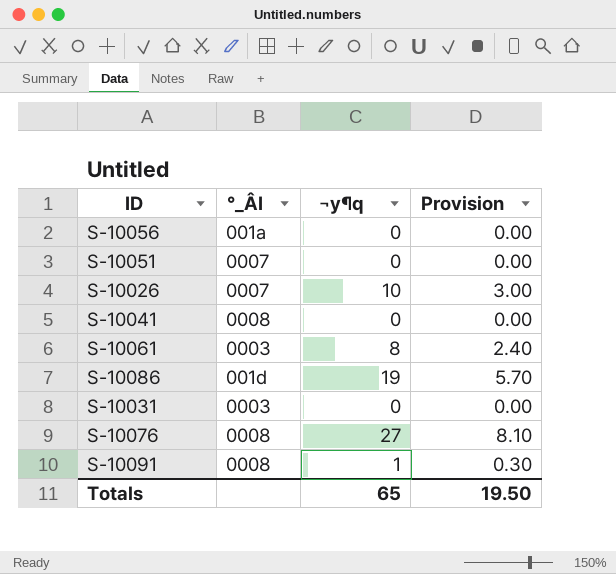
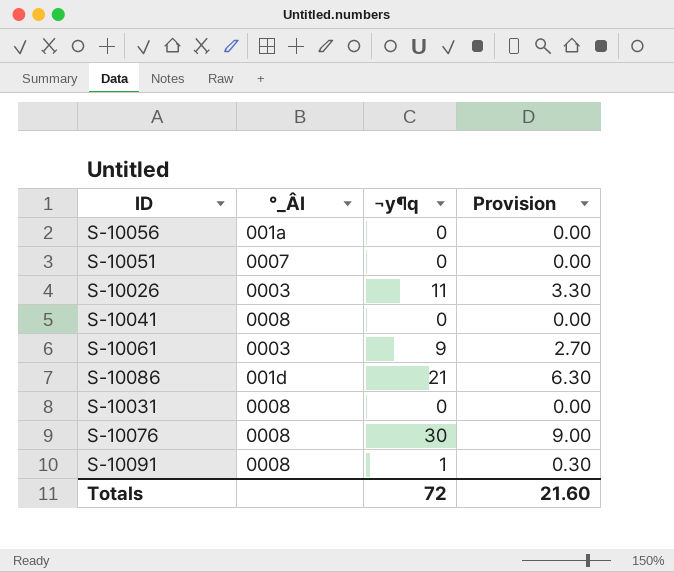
S-10026 | °_ÂI: 0007 -> 0003
S-10026 | ¬y¶q: 10 -> 11
S-10026 | Provision: 3.00 -> 3.30
S-10061 | ¬y¶q: 8 -> 9
S-10061 | Provision: 2.40 -> 2.70
S-10086 | ¬y¶q: 19 -> 21
S-10086 | Provision: 5.70 -> 6.30
S-10031 | °_ÂI: 0003 -> 0008
S-10076 | ¬y¶q: 27 -> 30
S-10076 | Provision: 8.10 -> 9.00
Totals | ¬y¶q: 65 -> 72
Totals | Provision: 19.50 -> 21.60

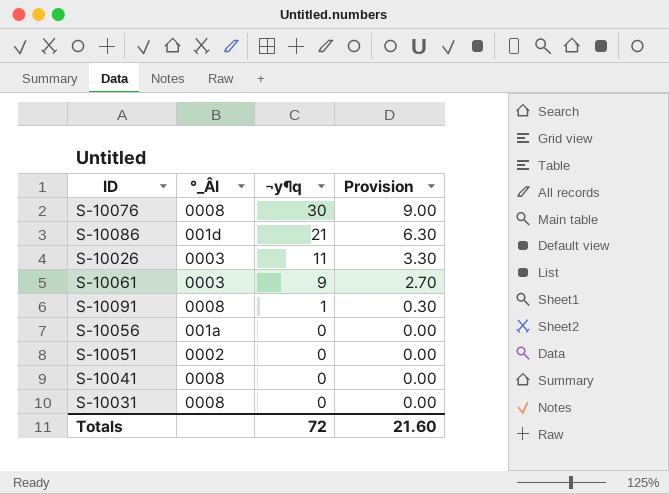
row order: none -> ¬y¶q descending
S-10051 | °_ÂI: 0007 -> 0002

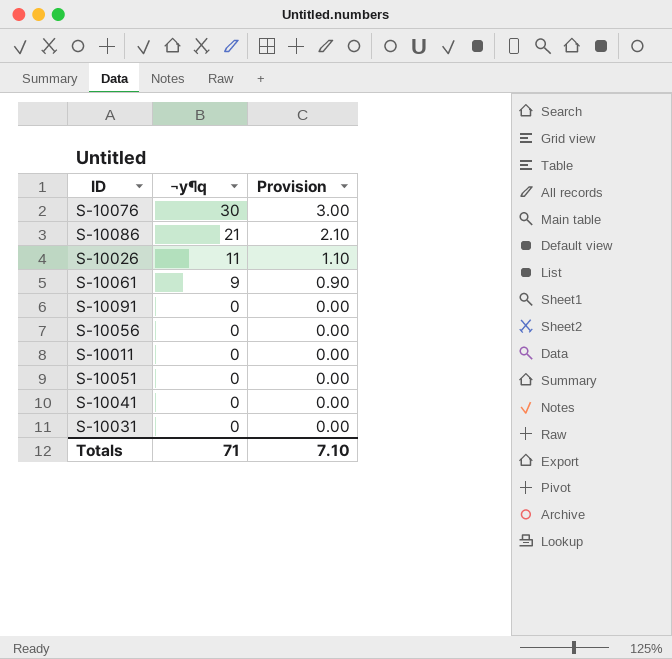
column °_ÂI | position: 2 -> none
column Provision | formula: [¬y¶q] * 0.3 -> [¬y¶q] * 0.1
S-10091 | ¬y¶q: 1 -> 0
row S-10011: none -> 0 | 0.00
Totals | ¬y¶q: 72 -> 71
Totals | Provision: 21.60 -> 7.10

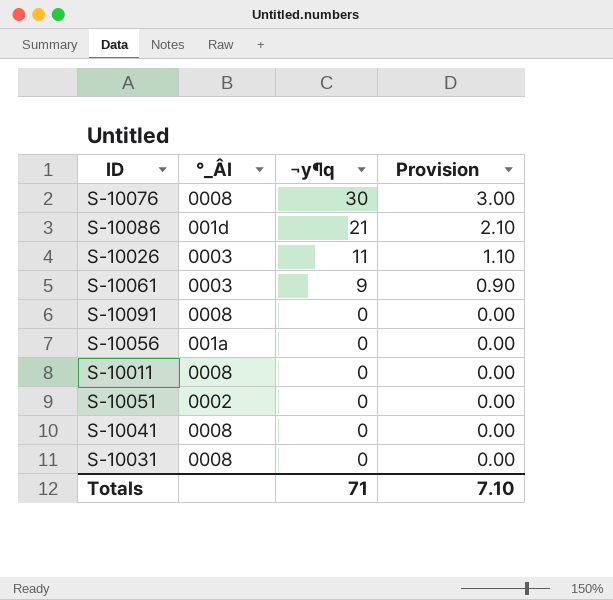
column °_ÂI | position: none -> 2

